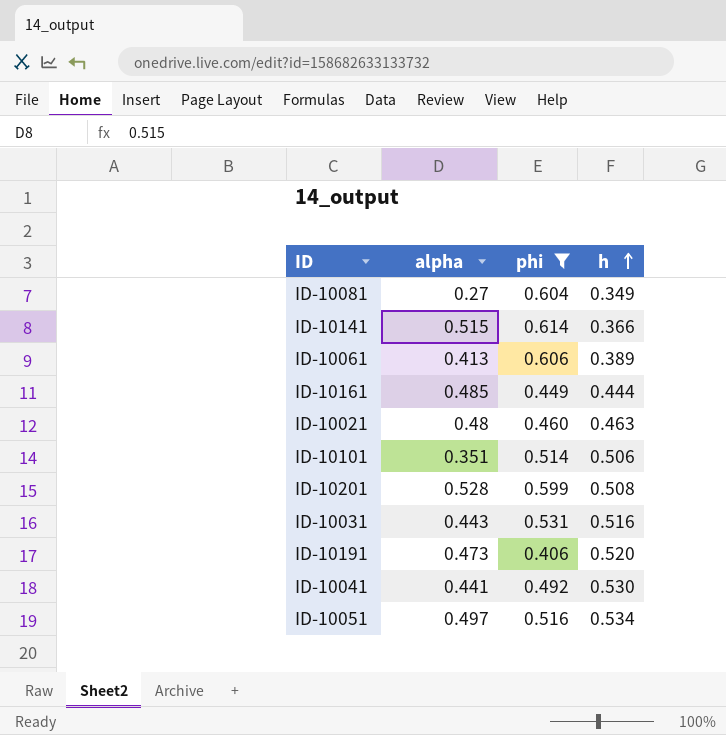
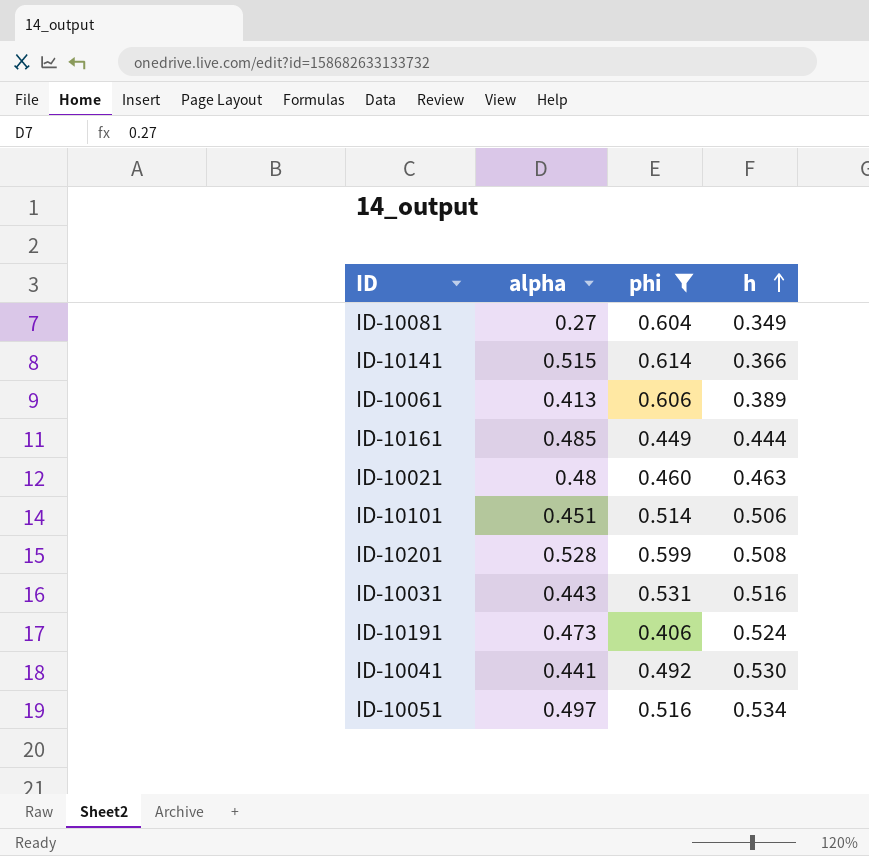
ID-10101 | alpha: 0.351 -> 0.451
ID-10191 | h: 0.520 -> 0.524

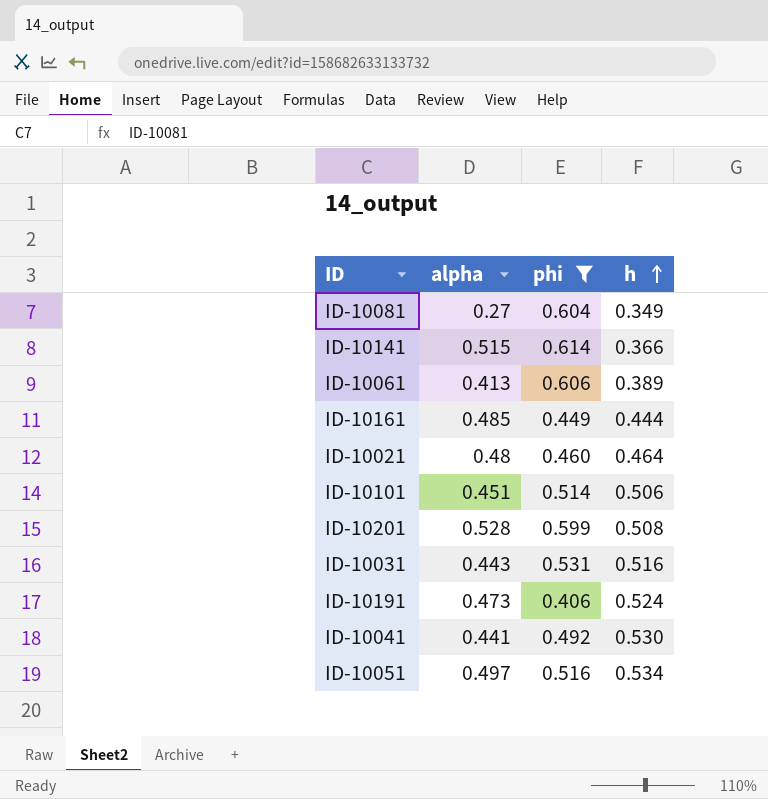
ID-10021 | h: 0.463 -> 0.464

